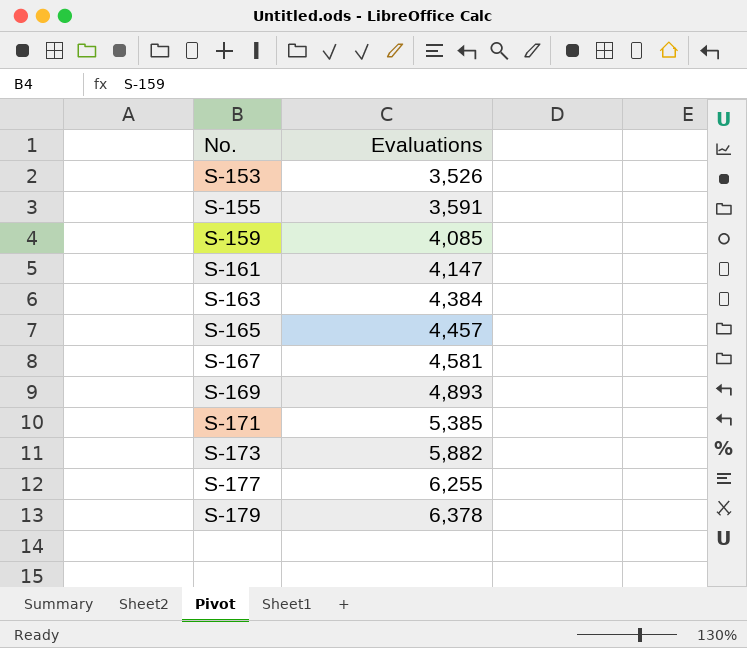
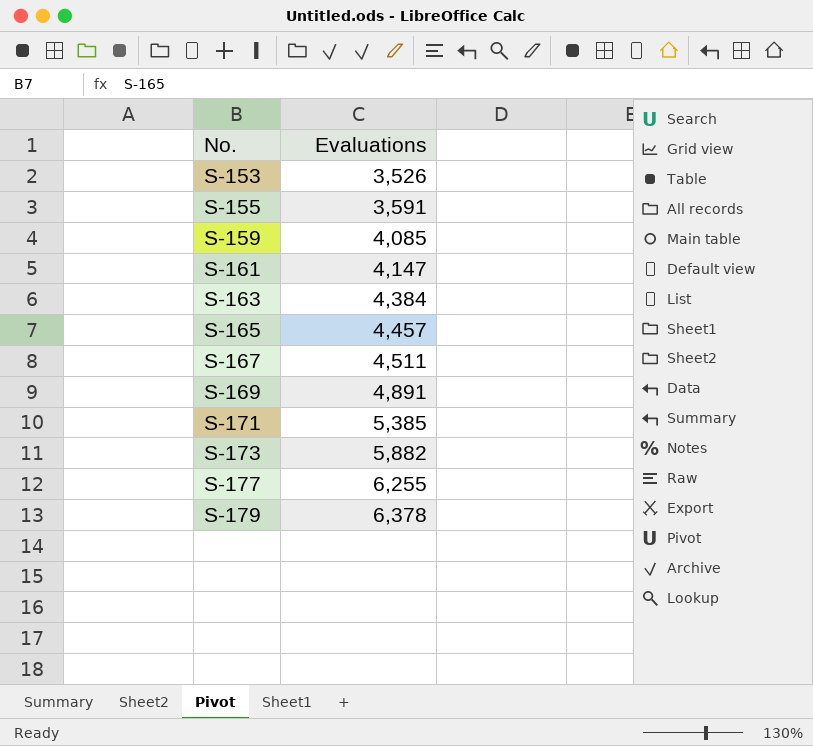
S-167 | Evaluations: 4,581 -> 4,511
S-169 | Evaluations: 4,893 -> 4,891

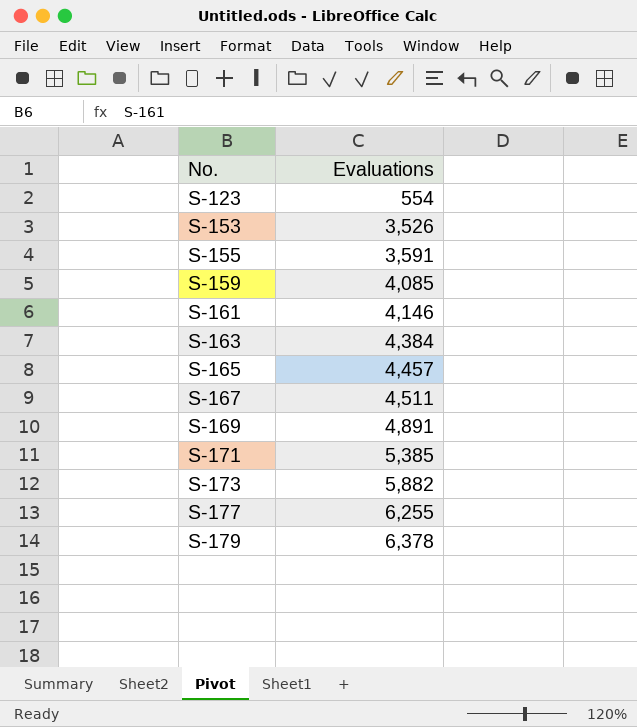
row S-123: none -> 554
S-161 | Evaluations: 4,147 -> 4,146

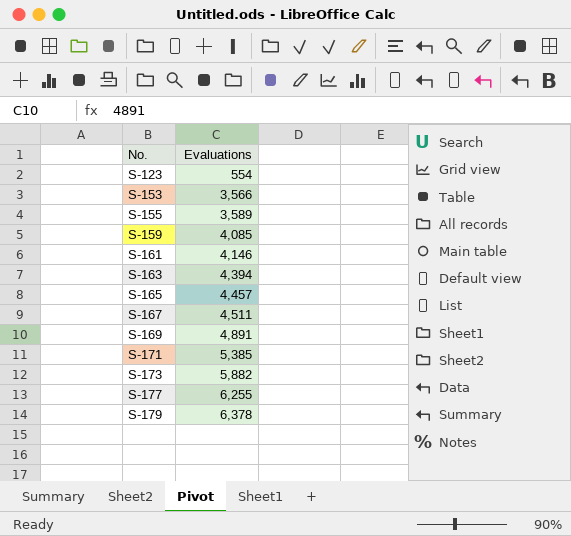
S-153 | Evaluations: 3,526 -> 3,566
S-155 | Evaluations: 3,591 -> 3,589
S-163 | Evaluations: 4,384 -> 4,394

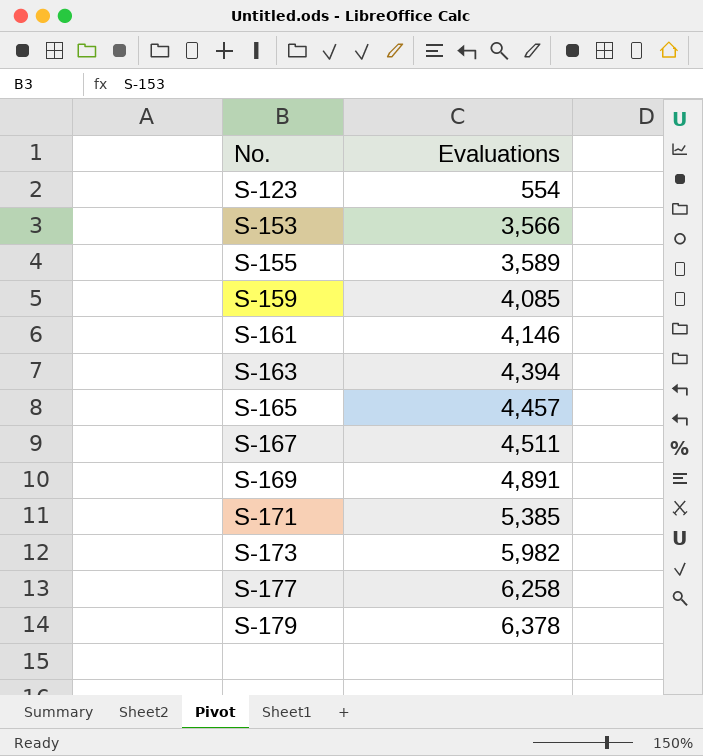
S-173 | Evaluations: 5,882 -> 5,982
S-177 | Evaluations: 6,255 -> 6,258

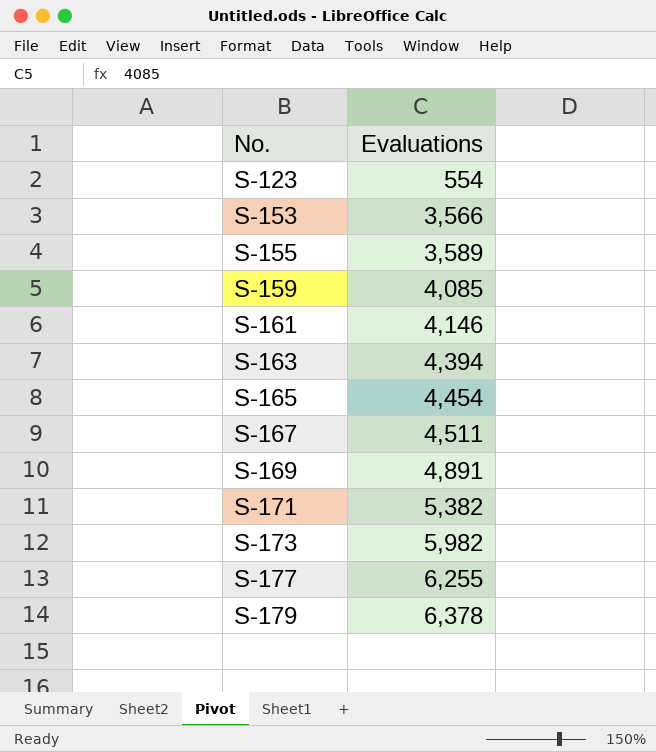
S-165 | Evaluations: 4,457 -> 4,454
S-171 | Evaluations: 5,385 -> 5,382
S-177 | Evaluations: 6,258 -> 6,255

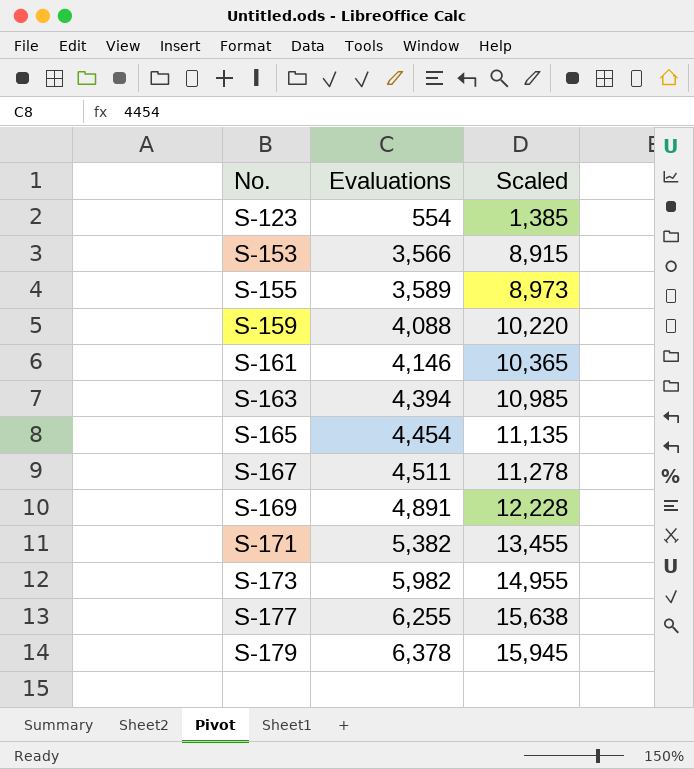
column Scaled | formula: none -> [Evaluations] * 2.5
S-159 | Evaluations: 4,085 -> 4,088

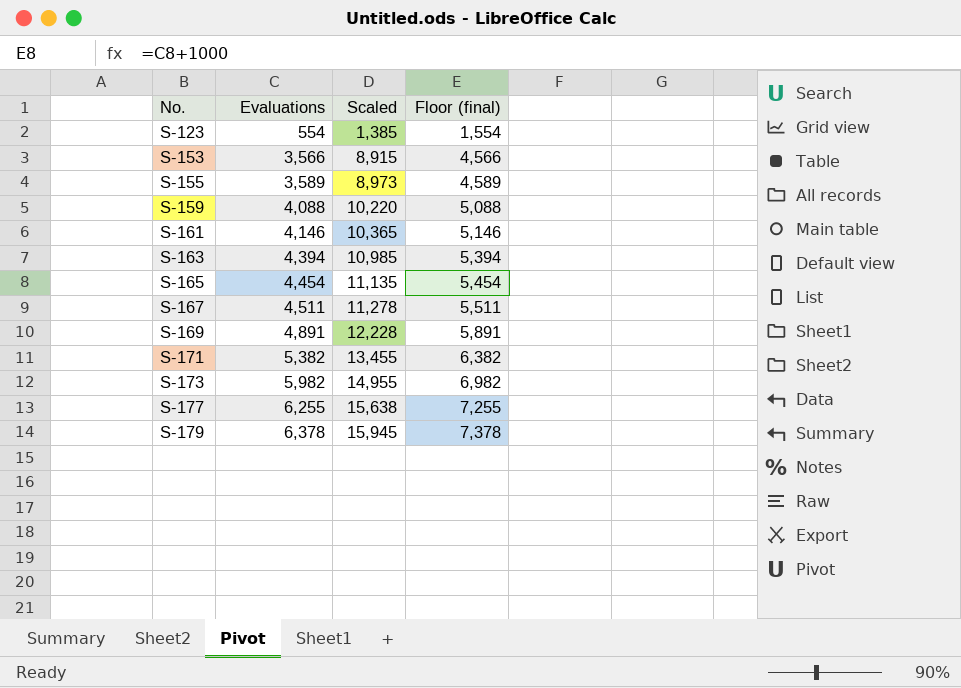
column Floor (final) | formula: none -> [Evaluations] + 1000

